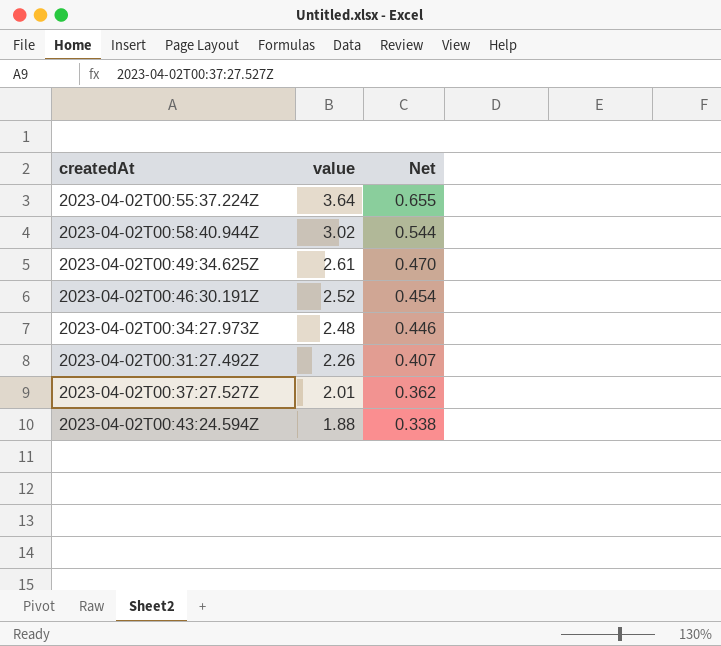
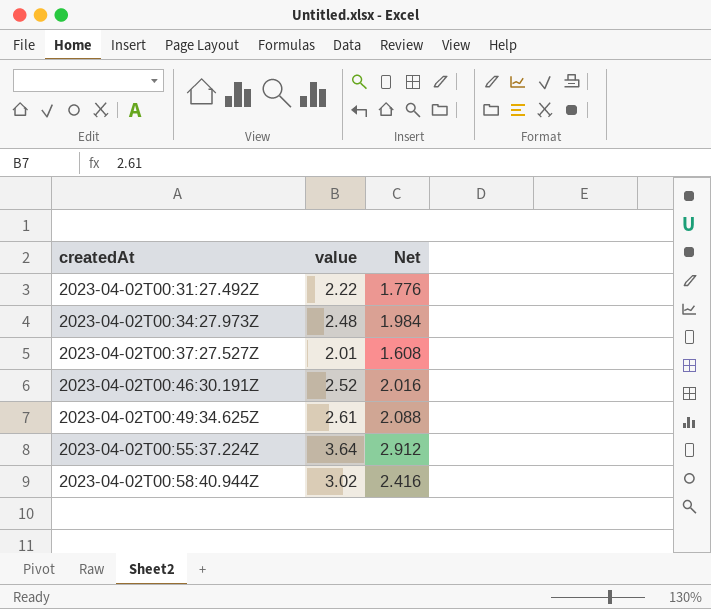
row order: value descending -> createdAt ascending
column Net | formula: [value] * 0.18 -> [value] * 0.8
row 2023-04-02T00:43:24.594Z: 1.88 | 0.338 -> none
2023-04-02T00:31:27.492Z | value: 2.26 -> 2.22

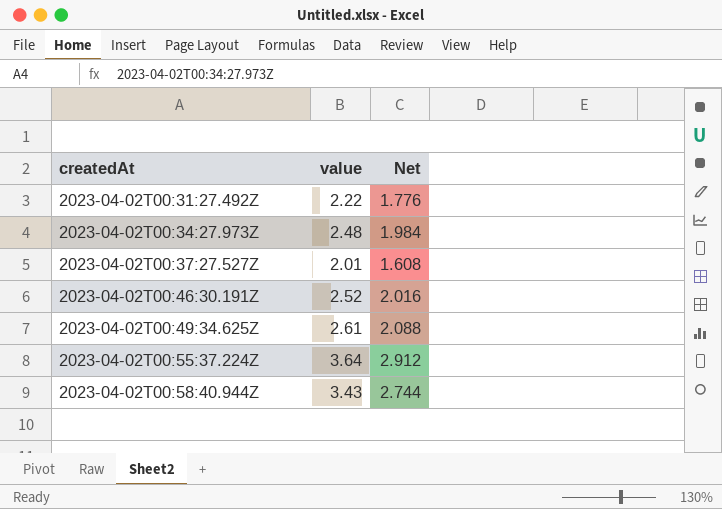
2023-04-02T00:58:40.944Z | value: 3.02 -> 3.43
2023-04-02T00:58:40.944Z | Net: 2.416 -> 2.744

